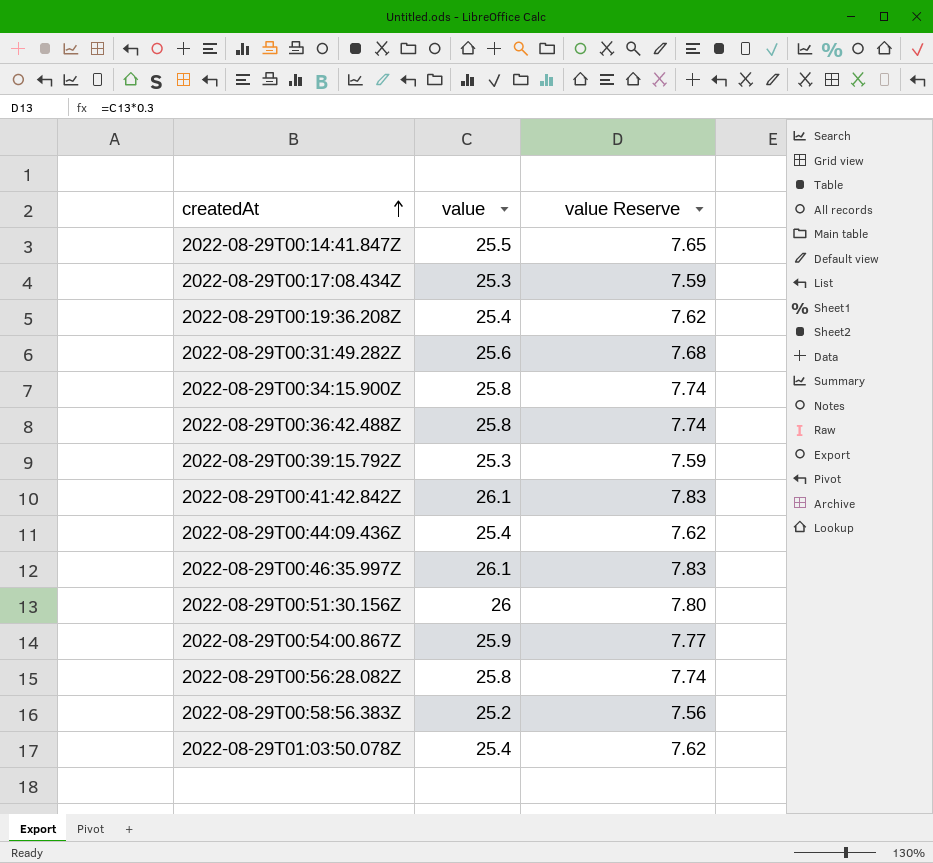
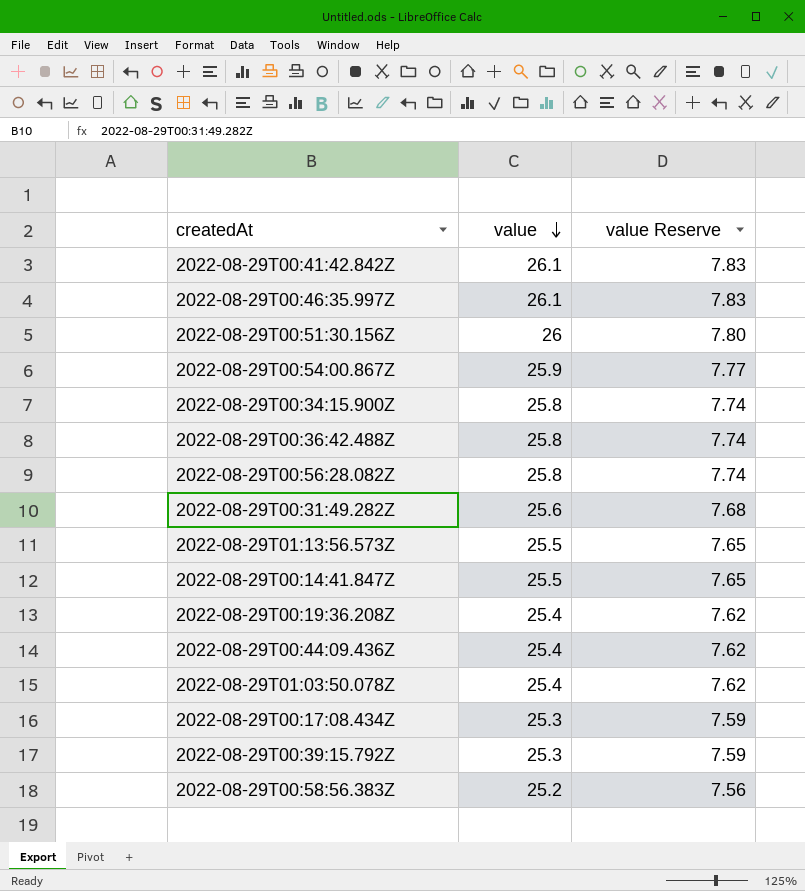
row order: createdAt ascending -> value descending
row 2022-08-29T01:13:56.573Z: none -> 25.5 | 7.65

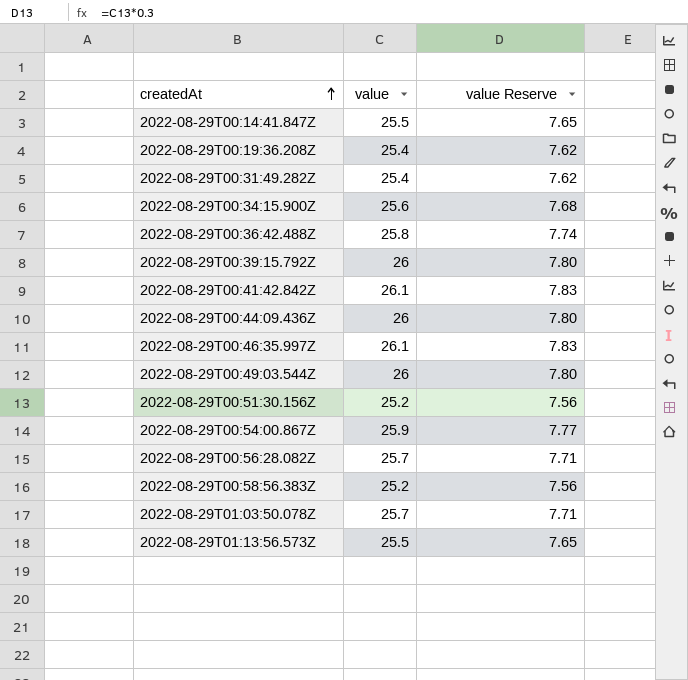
row order: value descending -> createdAt ascending
row 2022-08-29T00:17:08.434Z: 25.3 | 7.59 -> none
2022-08-29T00:31:49.282Z | value: 25.6 -> 25.4
2022-08-29T00:31:49.282Z | value Reserve: 7.68 -> 7.62
2022-08-29T00:34:15.900Z | value: 25.8 -> 25.6
2022-08-29T00:34:15.900Z | value Reserve: 7.74 -> 7.68
2022-08-29T00:39:15.792Z | value: 25.3 -> 26
2022-08-29T00:39:15.792Z | value Reserve: 7.59 -> 7.80
2022-08-29T00:44:09.436Z | value: 25.4 -> 26
2022-08-29T00:44:09.436Z | value Reserve: 7.62 -> 7.80
row 2022-08-29T00:49:03.544Z: none -> 26 | 7.80
2022-08-29T00:51:30.156Z | value: 26 -> 25.2
2022-08-29T00:51:30.156Z | value Reserve: 7.80 -> 7.56
2022-08-29T00:56:28.082Z | value: 25.8 -> 25.7
2022-08-29T00:56:28.082Z | value Reserve: 7.74 -> 7.71
2022-08-29T01:03:50.078Z | value: 25.4 -> 25.7
2022-08-29T01:03:50.078Z | value Reserve: 7.62 -> 7.71

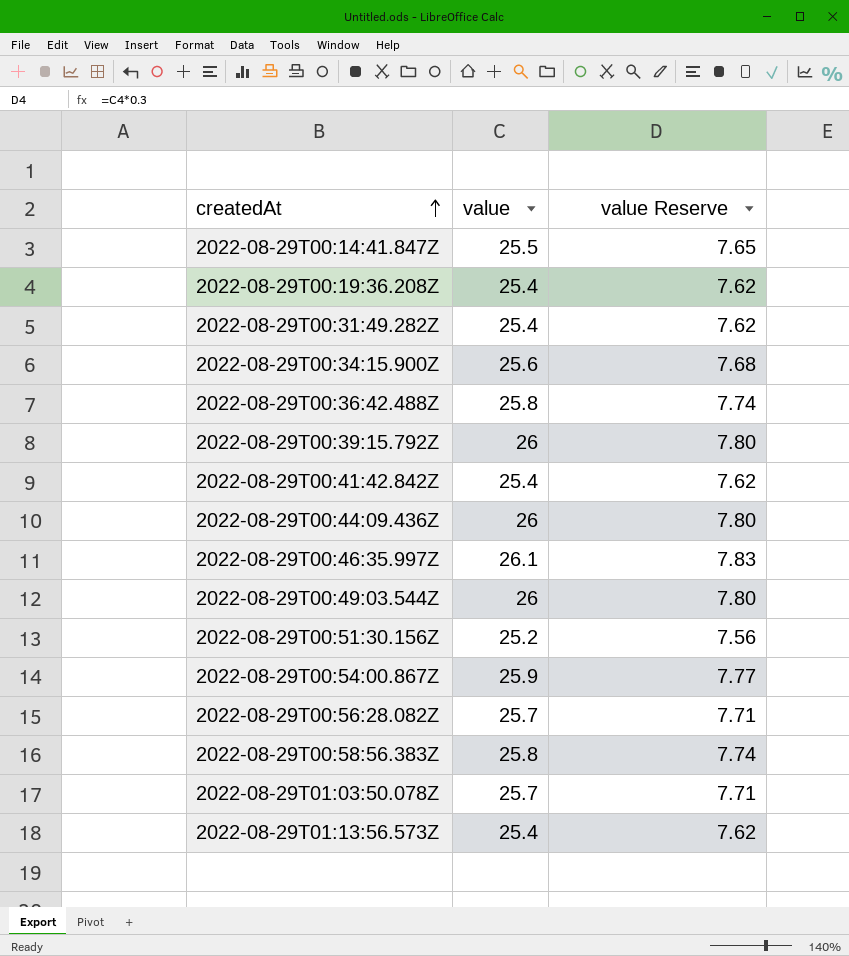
2022-08-29T00:41:42.842Z | value: 26.1 -> 25.4
2022-08-29T00:41:42.842Z | value Reserve: 7.83 -> 7.62
2022-08-29T00:58:56.383Z | value: 25.2 -> 25.8
2022-08-29T00:58:56.383Z | value Reserve: 7.56 -> 7.74
2022-08-29T01:13:56.573Z | value: 25.5 -> 25.4
2022-08-29T01:13:56.573Z | value Reserve: 7.65 -> 7.62

